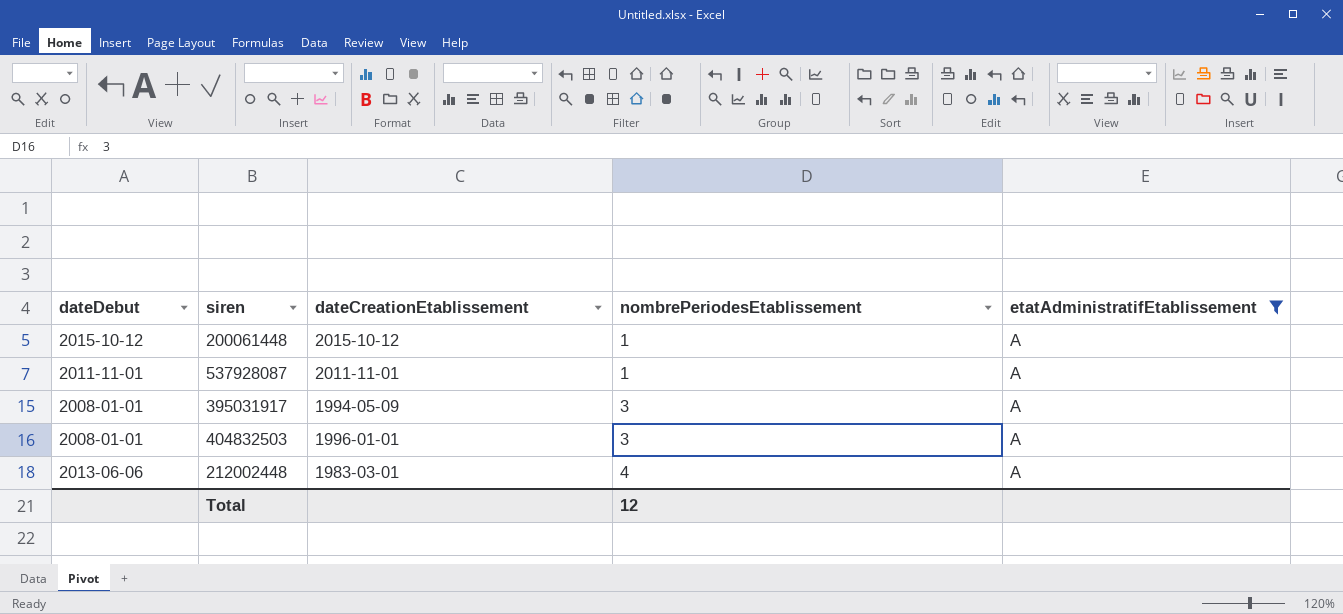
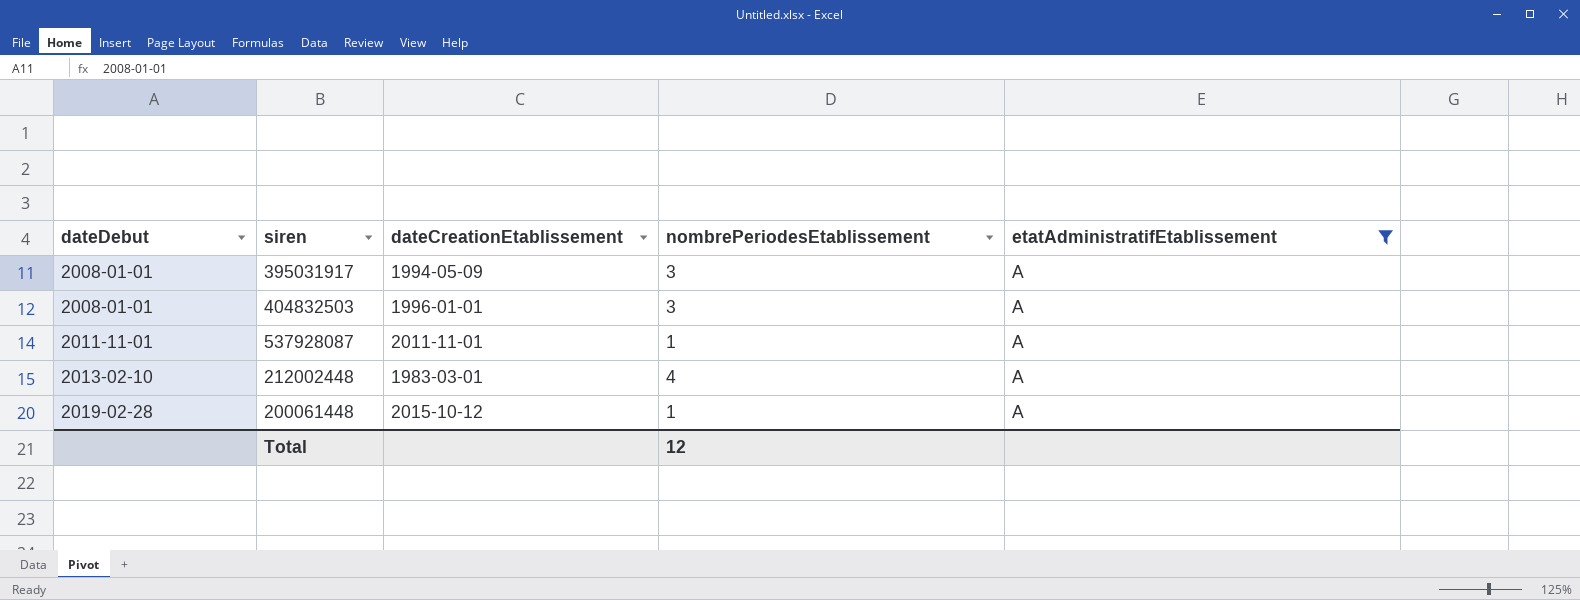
row order: nombrePeriodesEtablissement ascending -> dateDebut ascending
212002448 | dateDebut: 2013-06-06 -> 2013-02-10
200061448 | dateDebut: 2015-10-12 -> 2019-02-28

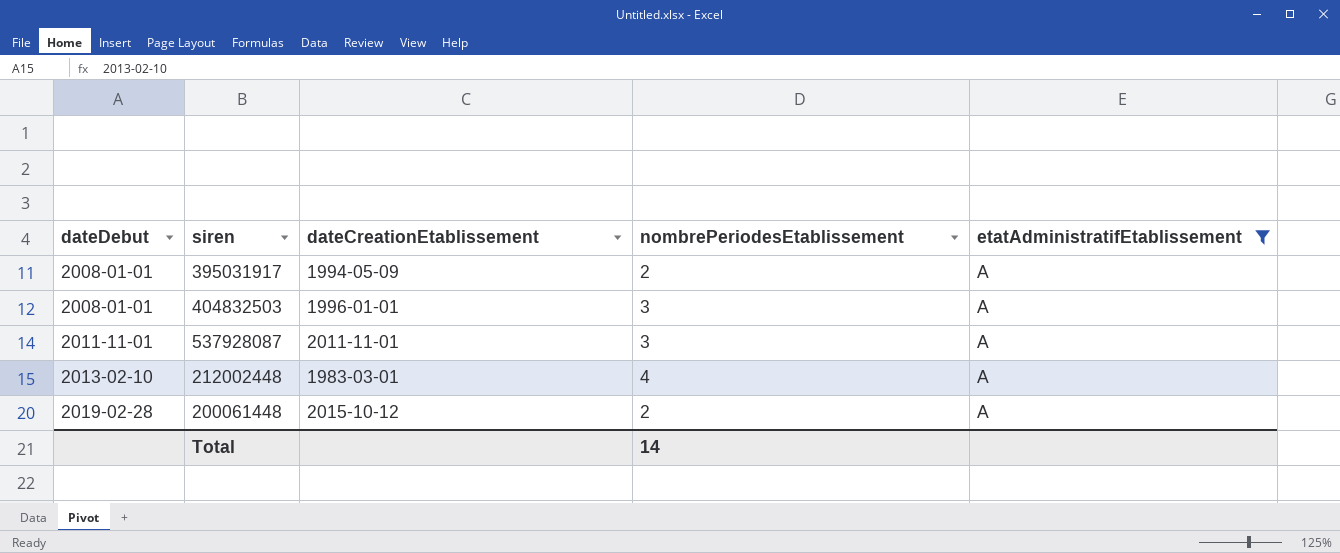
395031917 | nombrePeriodesEtablissement: 3 -> 2
537928087 | nombrePeriodesEtablissement: 1 -> 3
200061448 | nombrePeriodesEtablissement: 1 -> 2
Total | nombrePeriodesEtablissement: 12 -> 14

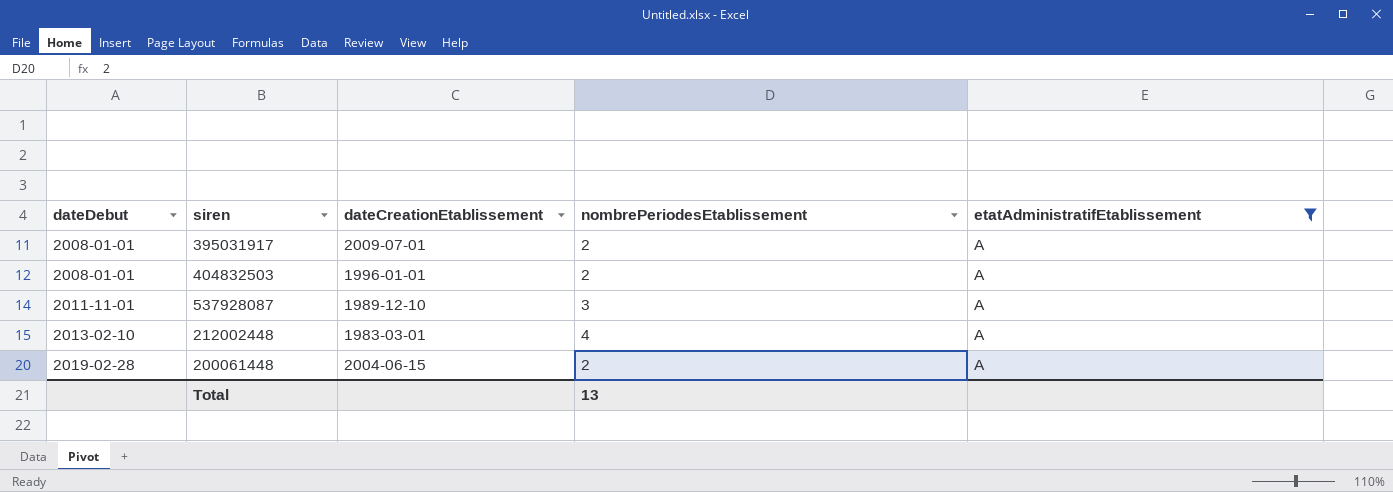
395031917 | dateCreationEtablissement: 1994-05-09 -> 2009-07-01
404832503 | nombrePeriodesEtablissement: 3 -> 2
537928087 | dateCreationEtablissement: 2011-11-01 -> 1989-12-10
200061448 | dateCreationEtablissement: 2015-10-12 -> 2004-06-15
Total | nombrePeriodesEtablissement: 14 -> 13

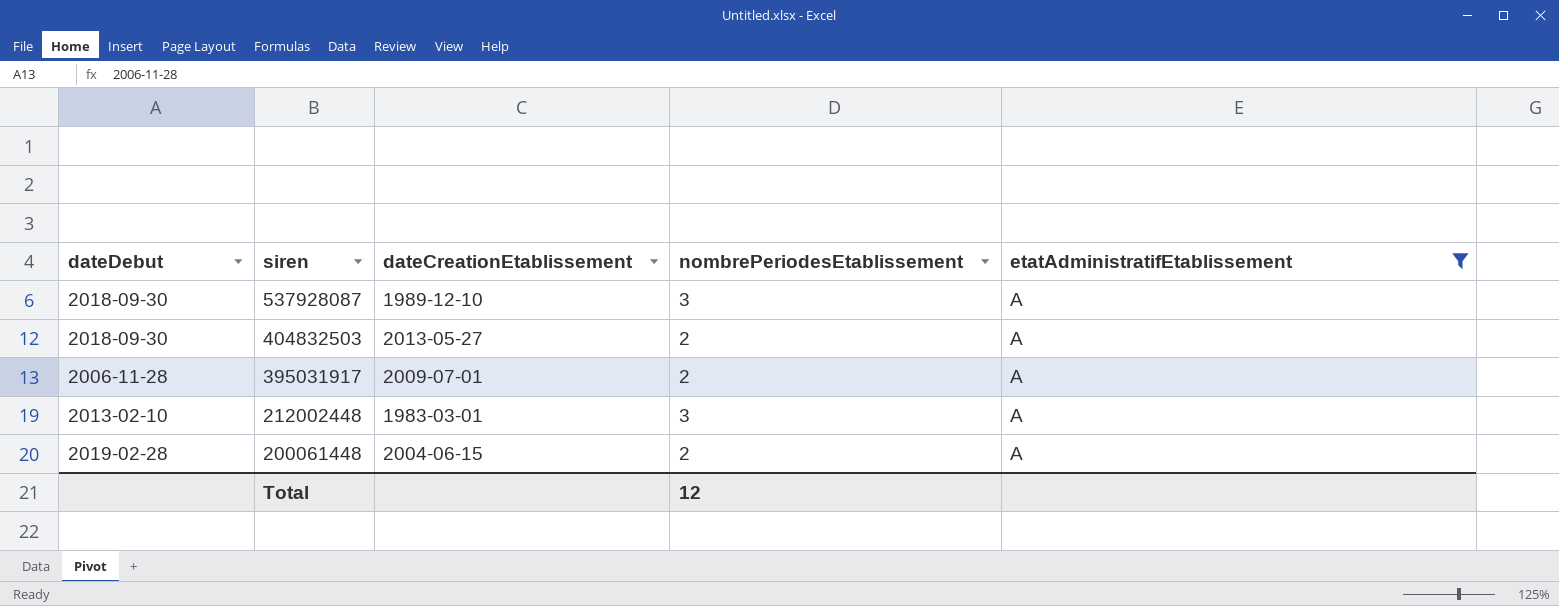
row order: dateDebut ascending -> siren descending
537928087 | dateDebut: 2011-11-01 -> 2018-09-30
404832503 | dateDebut: 2008-01-01 -> 2018-09-30
404832503 | dateCreationEtablissement: 1996-01-01 -> 2013-05-27
395031917 | dateDebut: 2008-01-01 -> 2006-11-28
212002448 | nombrePeriodesEtablissement: 4 -> 3
Total | nombrePeriodesEtablissement: 13 -> 12

